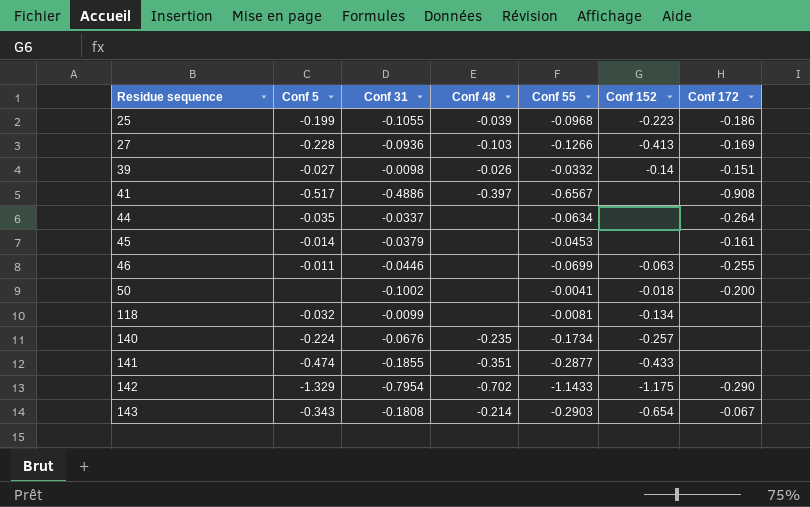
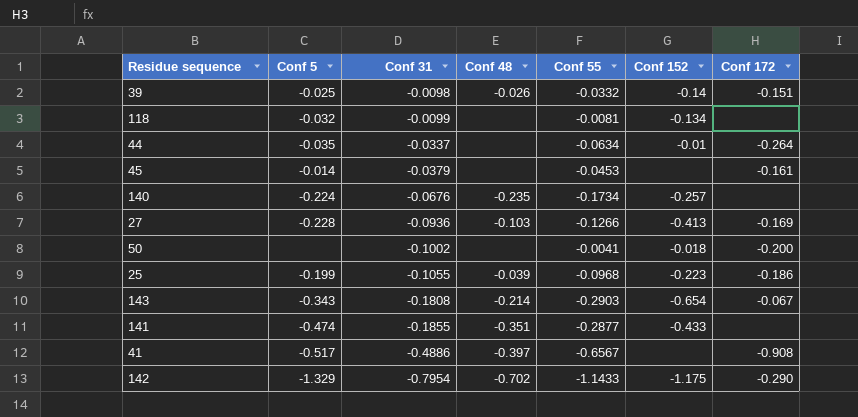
row order: Residue sequence ascending -> Conf 31 descending
row 46: -0.011 | -0.0446 | none | -0.0699 | -0.063 | -0.255 -> none
39 | Conf 5: -0.027 -> -0.025
44 | Conf 152: none -> -0.01

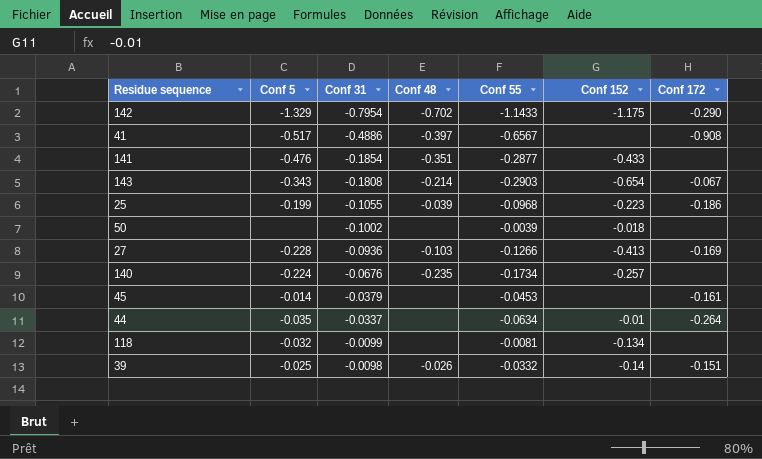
row order: Conf 31 descending -> Conf 31 ascending
141 | Conf 5: -0.474 -> -0.476
141 | Conf 31: -0.1855 -> -0.1854
50 | Conf 55: -0.0041 -> -0.0039
50 | Conf 172: -0.200 -> none

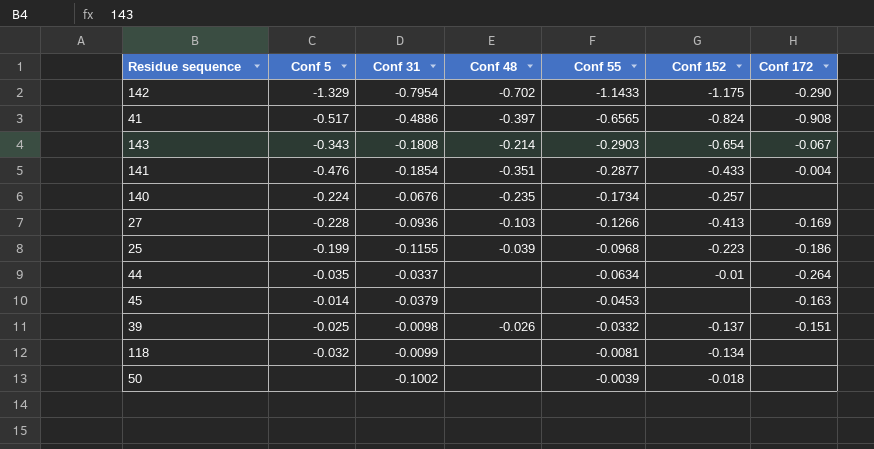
row order: Conf 31 ascending -> Conf 55 ascending
41 | Conf 55: -0.6567 -> -0.6565
41 | Conf 152: none -> -0.824
141 | Conf 172: none -> -0.004
25 | Conf 31: -0.1055 -> -0.1155
45 | Conf 172: -0.161 -> -0.163
39 | Conf 152: -0.14 -> -0.137

